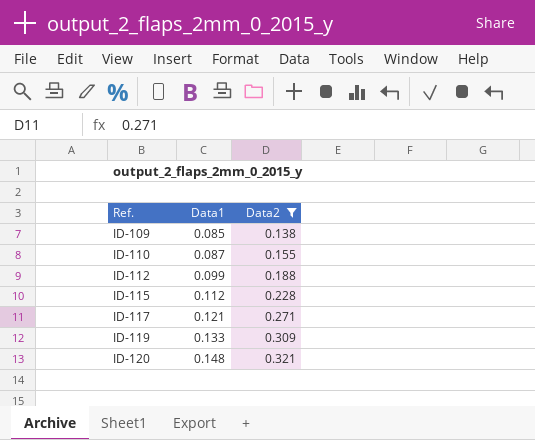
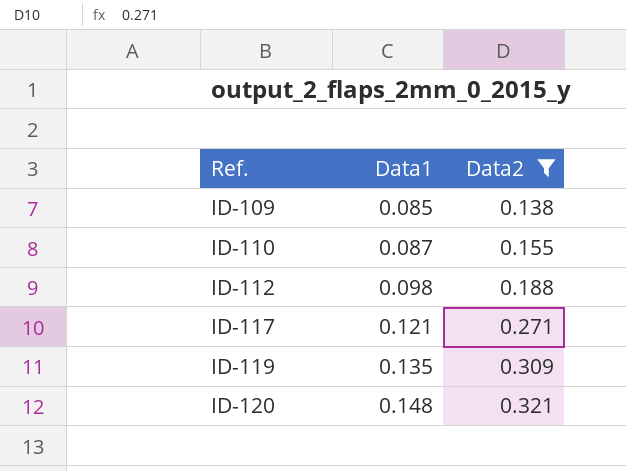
row ID-115: 0.112 | 0.228 -> none
ID-112 | Data1: 0.099 -> 0.098
ID-119 | Data1: 0.133 -> 0.135

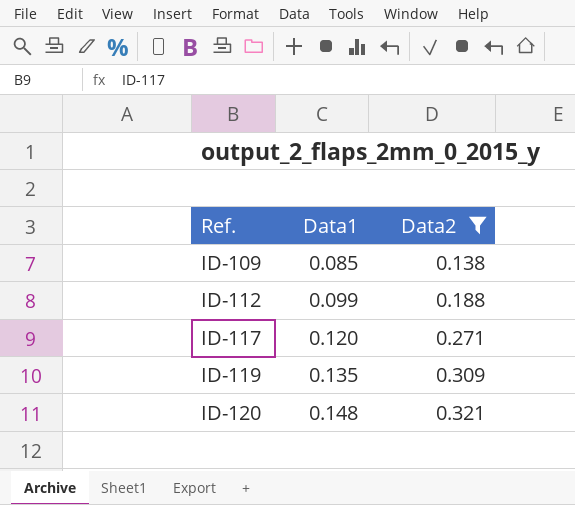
row ID-110: 0.087 | 0.155 -> none
ID-112 | Data1: 0.098 -> 0.099
ID-117 | Data1: 0.121 -> 0.120

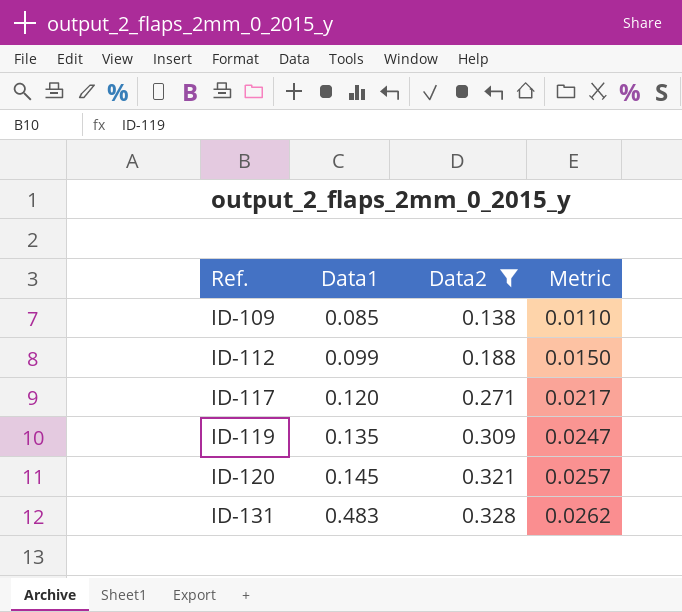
column Metric | formula: none -> [Data2] * 0.08
ID-120 | Data1: 0.148 -> 0.145
row ID-131: none -> 0.483 | 0.328 | 0.0262

